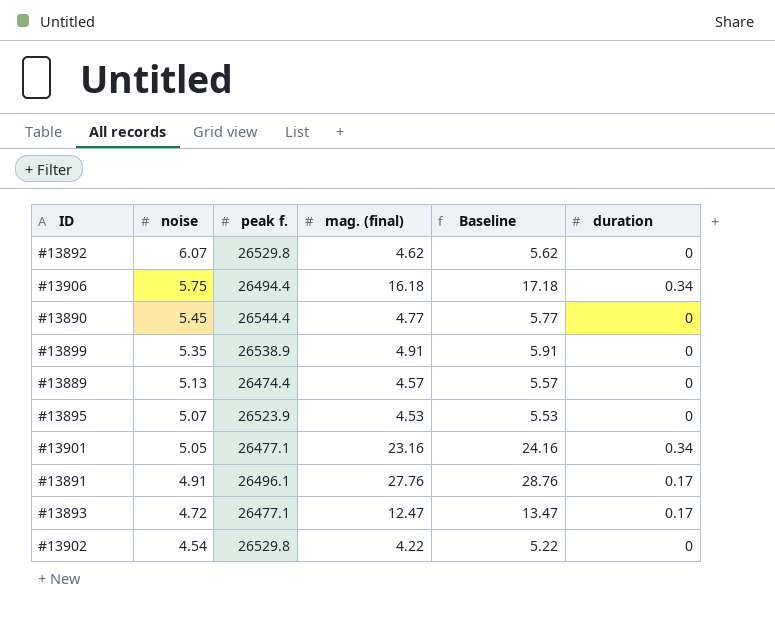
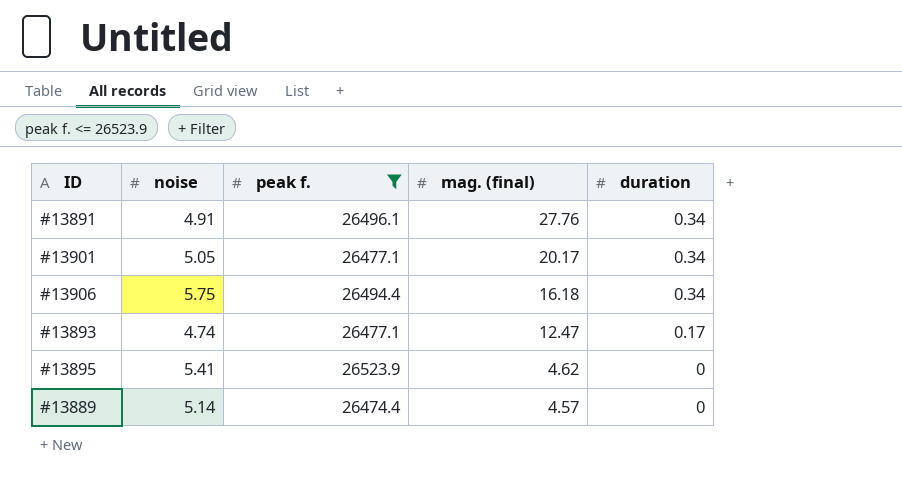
filter: none -> peak f. <= 26523.9
row order: noise descending -> mag. (final) descending
column Baseline | formula: [mag. (final)] + 1 -> none
#13891 | duration: 0.17 -> 0.34
#13901 | mag. (final): 23.16 -> 20.17
#13893 | noise: 4.72 -> 4.74
#13895 | noise: 5.07 -> 5.41
#13895 | mag. (final): 4.53 -> 4.62
#13889 | noise: 5.13 -> 5.14

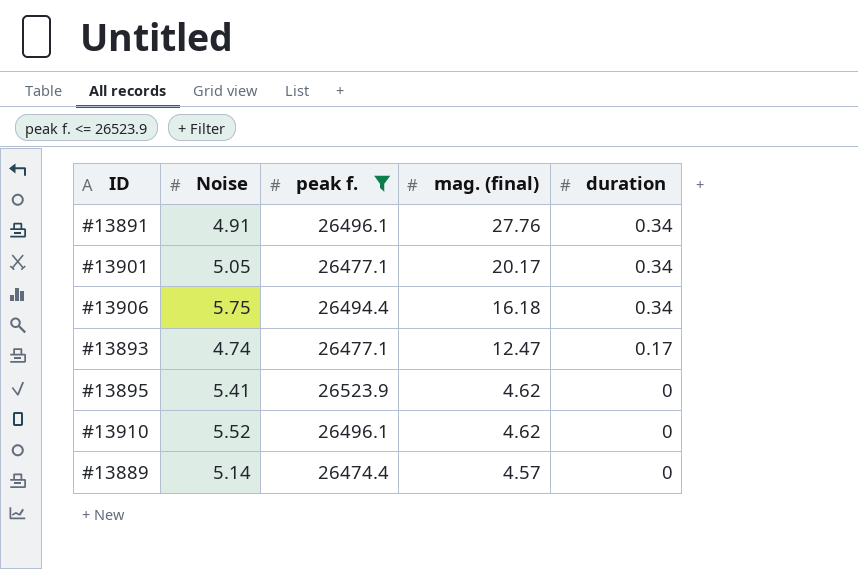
column name: noise -> Noise
row #13910: none -> 5.52 | 26496.1 | 4.62 | 0

